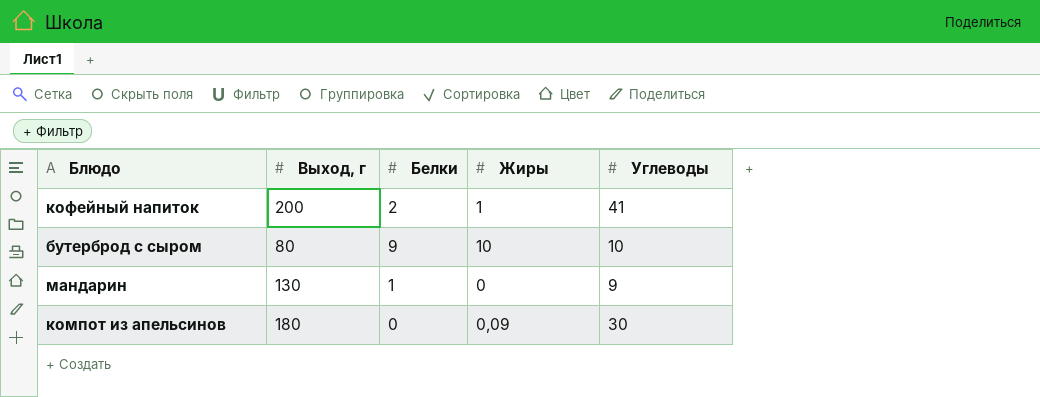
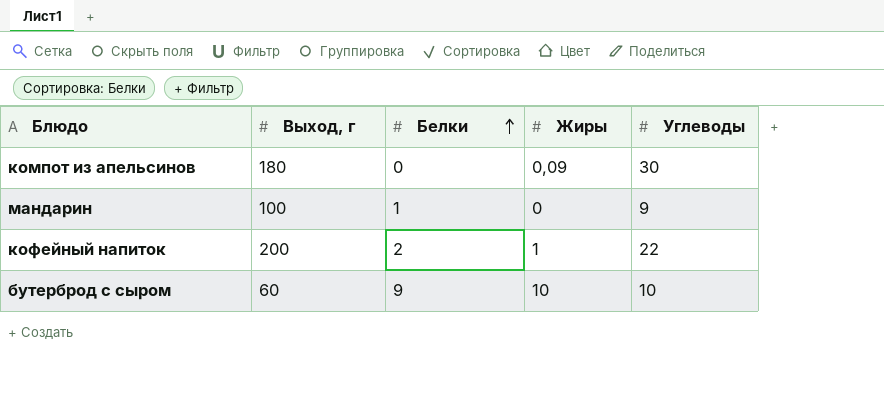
row order: none -> Белки ascending
мандарин | Выход, г: 130 -> 100
кофейный напиток | Углеводы: 41 -> 22
бутерброд с сыром | Выход, г: 80 -> 60

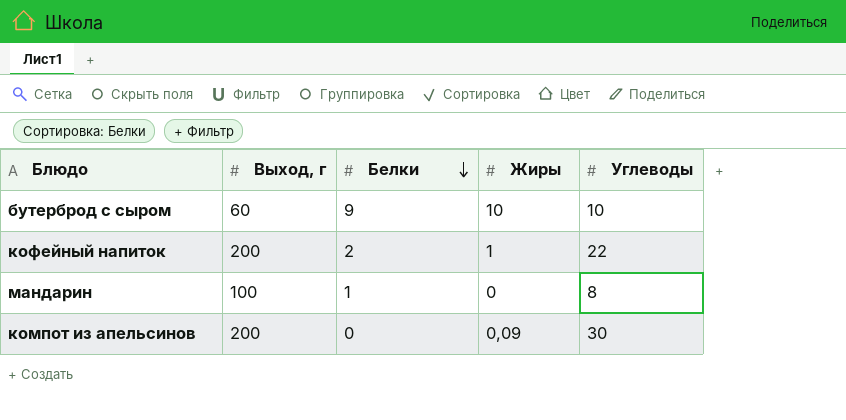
row order: Белки ascending -> Белки descending
мандарин | Углеводы: 9 -> 8
компот из апельсинов | Выход, г: 180 -> 200

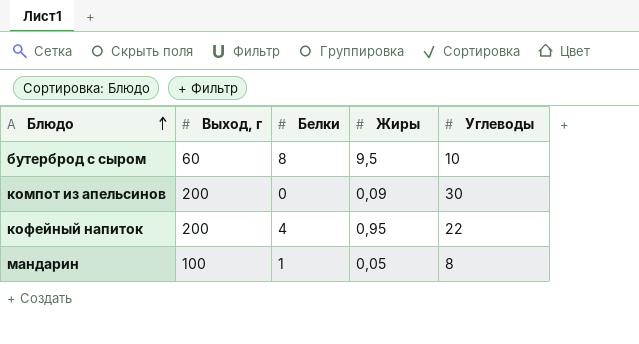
row order: Белки descending -> Блюдо ascending
бутерброд с сыром | Белки: 9 -> 8
бутерброд с сыром | Жиры: 10 -> 9,5
кофейный напиток | Белки: 2 -> 4
кофейный напиток | Жиры: 1 -> 0,95
мандарин | Жиры: 0 -> 0,05

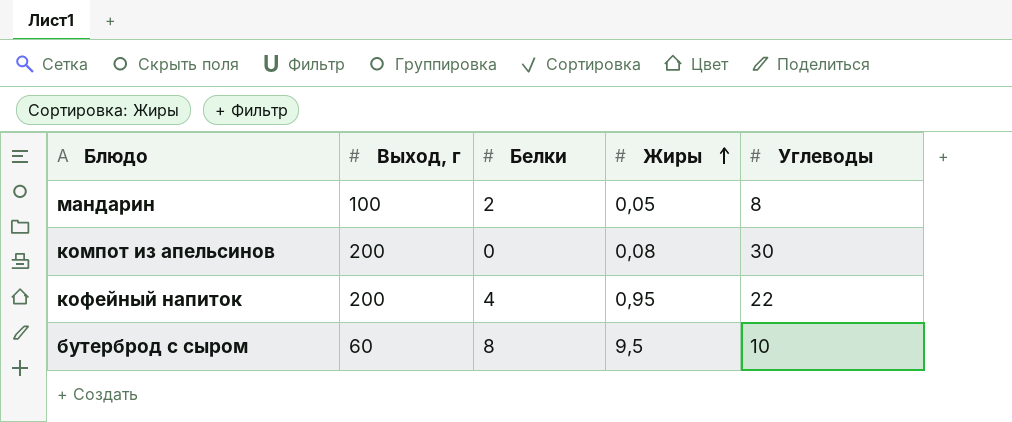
row order: Блюдо ascending -> Жиры ascending
мандарин | Белки: 1 -> 2
компот из апельсинов | Жиры: 0,09 -> 0,08

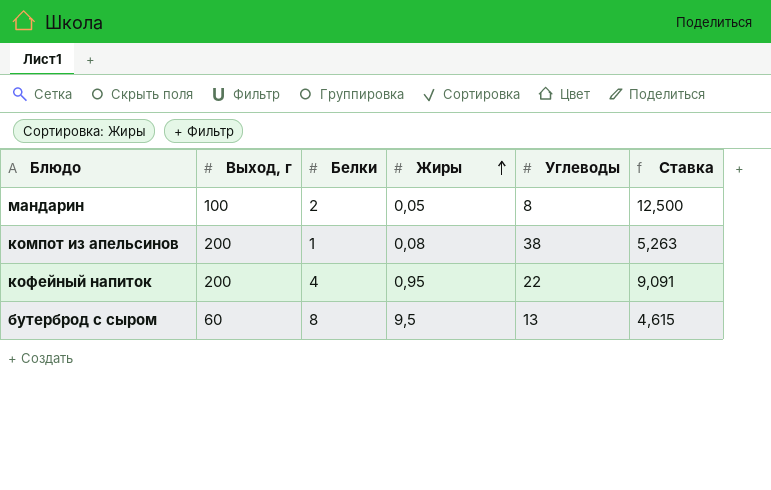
column Ставка | formula: none -> [Выход, г] / [Углеводы]
компот из апельсинов | Белки: 0 -> 1
компот из апельсинов | Углеводы: 30 -> 38
бутерброд с сыром | Углеводы: 10 -> 13

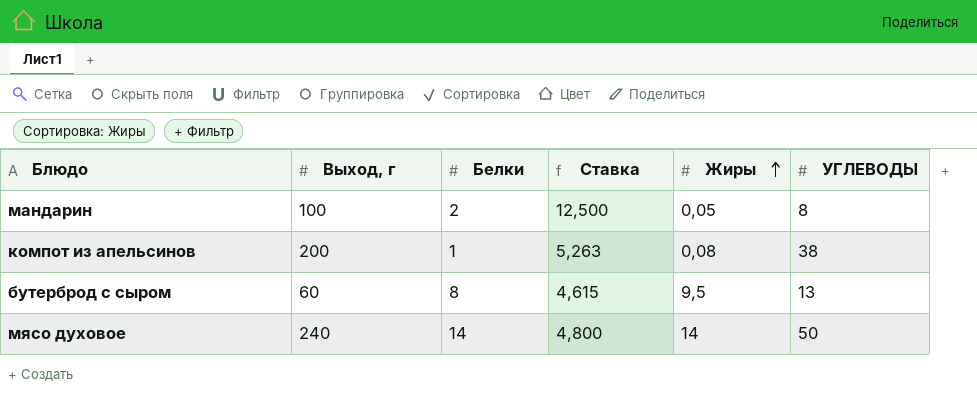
column Ставка | position: 6 -> 4
column name: Углеводы -> УГЛЕВОДЫ
row кофейный напиток: 200 | 4 | 0,95 | 22 | 9,091 -> none
row мясо духовое: none -> 240 | 14 | 4,800 | 14 | 50

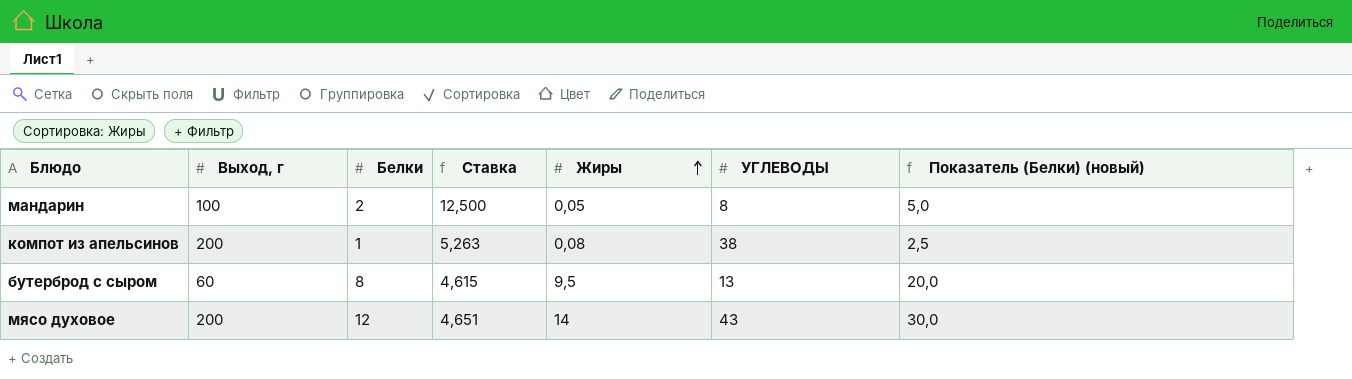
column Показатель (Белки) (новый) | formula: none -> [Белки] * 2,5
мясо духовое | Выход, г: 240 -> 200
мясо духовое | Белки: 14 -> 12
мясо духовое | Ставка: 4,800 -> 4,651
мясо духовое | УГЛЕВОДЫ: 50 -> 43

